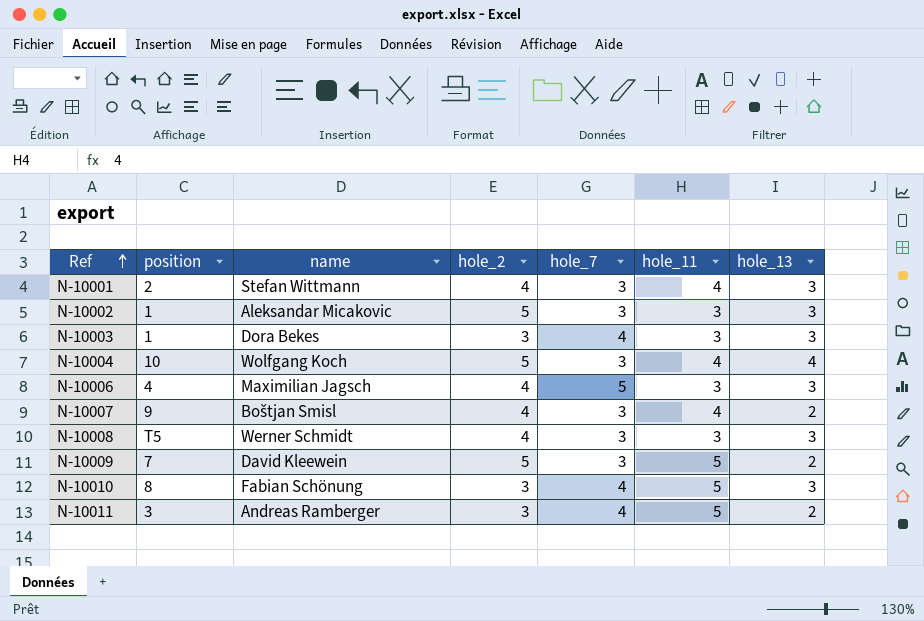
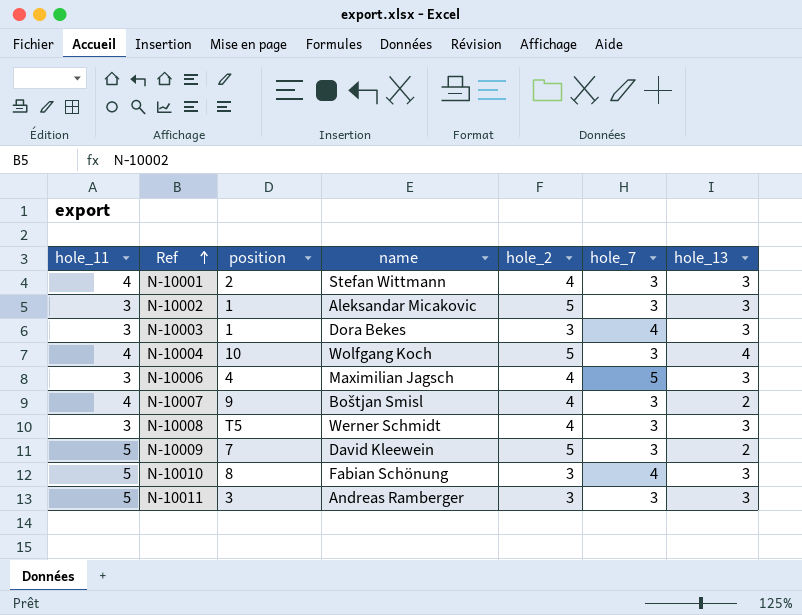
column hole_11 | position: 6 -> 1
N-10011 | hole_7: 4 -> 3
N-10011 | hole_13: 2 -> 3

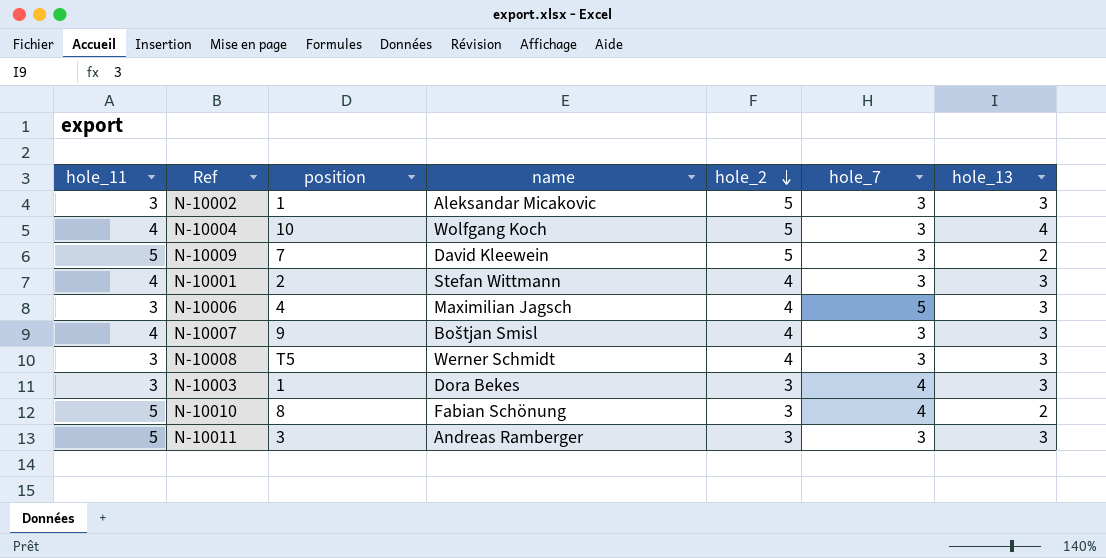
row order: Ref ascending -> hole_2 descending
N-10007 | hole_13: 2 -> 3
N-10010 | hole_13: 3 -> 2

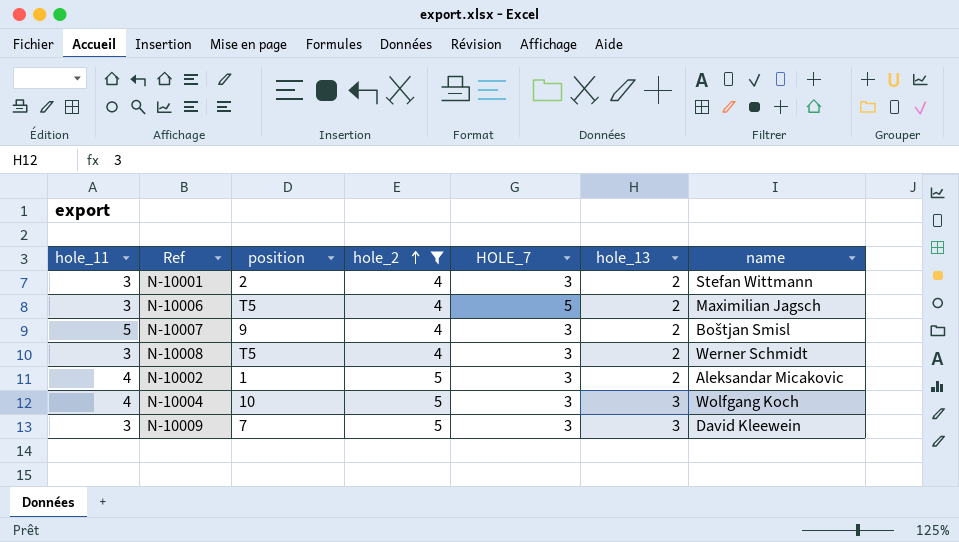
filter: none -> hole_2 != 3
row order: hole_2 descending -> hole_2 ascending
column name: hole_7 -> HOLE_7
column name | position: 4 -> 7
N-10001 | hole_11: 4 -> 3
N-10001 | hole_13: 3 -> 2
N-10006 | position: 4 -> T5
N-10006 | hole_13: 3 -> 2
N-10007 | hole_11: 4 -> 5
N-10007 | hole_13: 3 -> 2
N-10008 | hole_13: 3 -> 2
N-10002 | hole_11: 3 -> 4
N-10002 | hole_13: 3 -> 2
N-10004 | hole_13: 4 -> 3
N-10009 | hole_11: 5 -> 3
N-10009 | hole_13: 2 -> 3

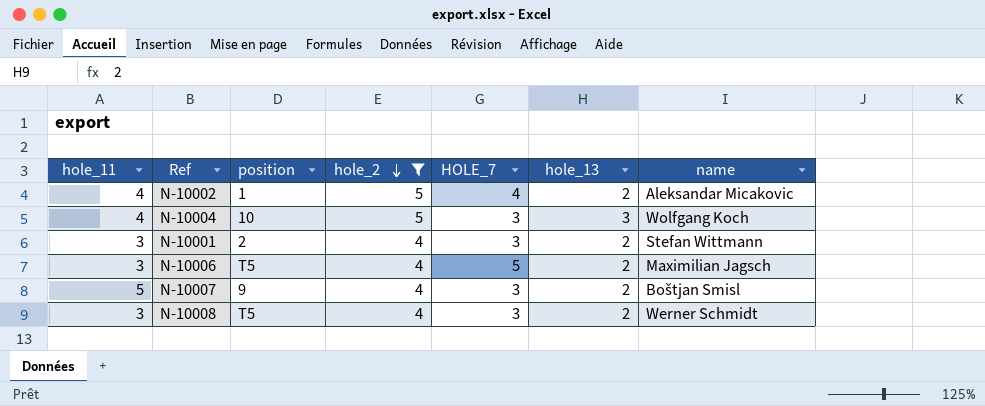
row order: hole_2 ascending -> hole_2 descending
row N-10009: 3 | 7 | 5 | 3 | 3 | David Kleewein -> none
N-10002 | HOLE_7: 3 -> 4

